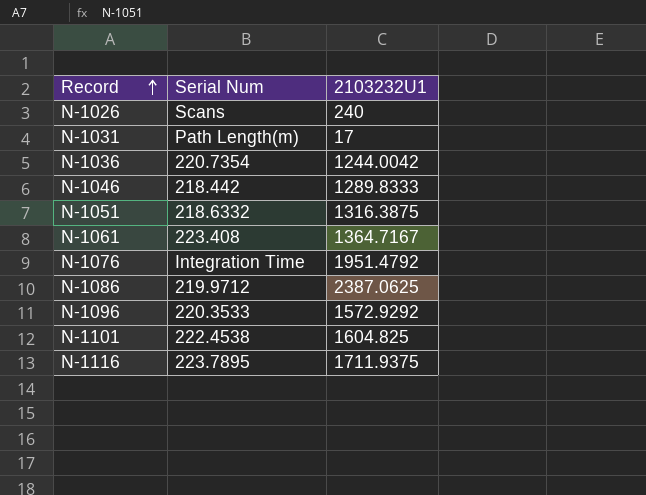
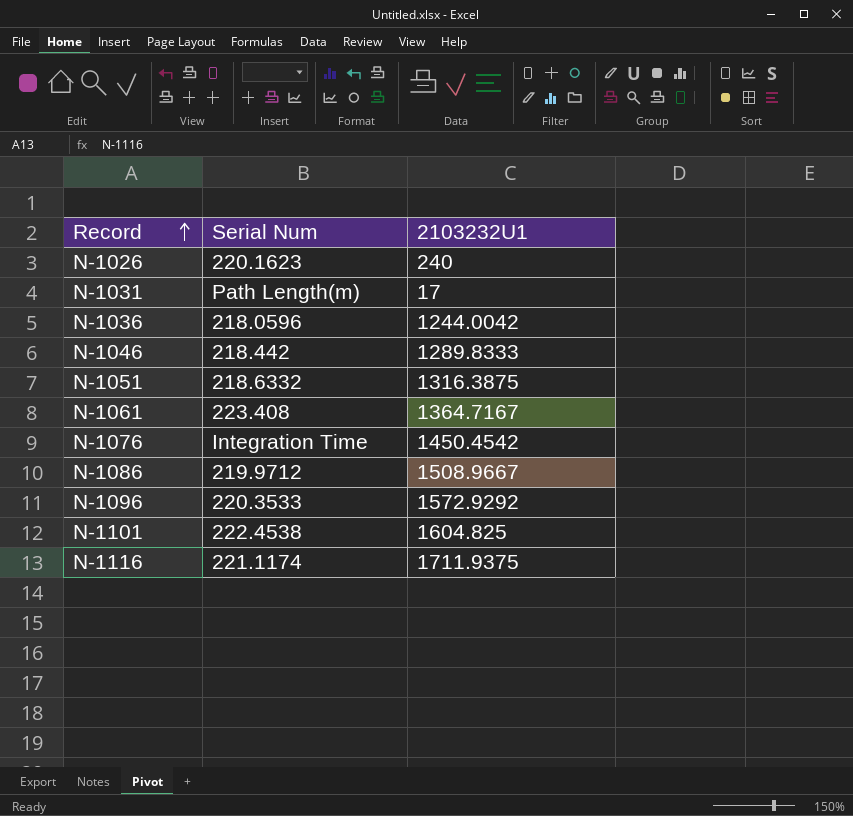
N-1026 | Serial Num: Scans -> 220.1623
N-1036 | Serial Num: 220.7354 -> 218.0596
N-1076 | 2103232U1: 1951.4792 -> 1450.4542
N-1086 | 2103232U1: 2387.0625 -> 1508.9667
N-1116 | Serial Num: 223.7895 -> 221.1174

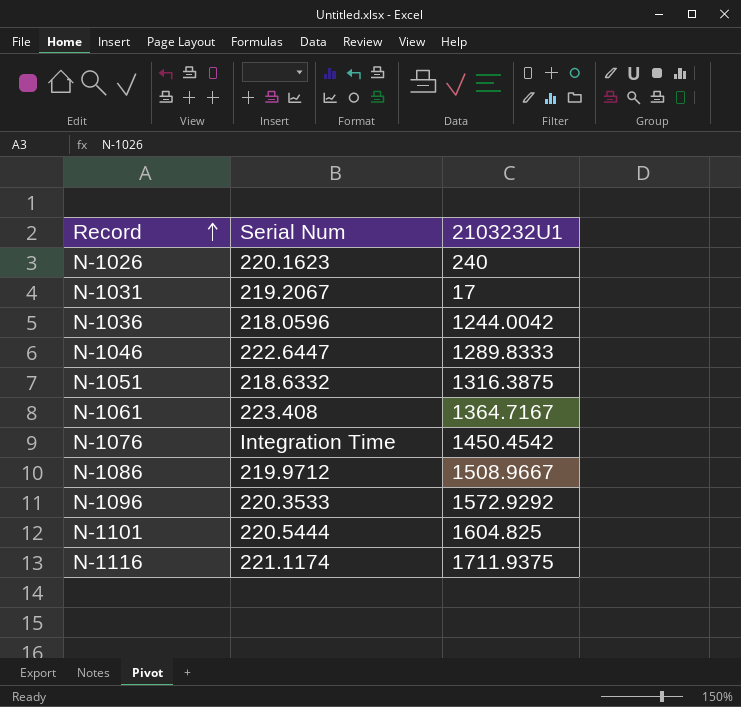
N-1031 | Serial Num: Path Length(m) -> 219.2067
N-1046 | Serial Num: 218.442 -> 222.6447
N-1101 | Serial Num: 222.4538 -> 220.5444

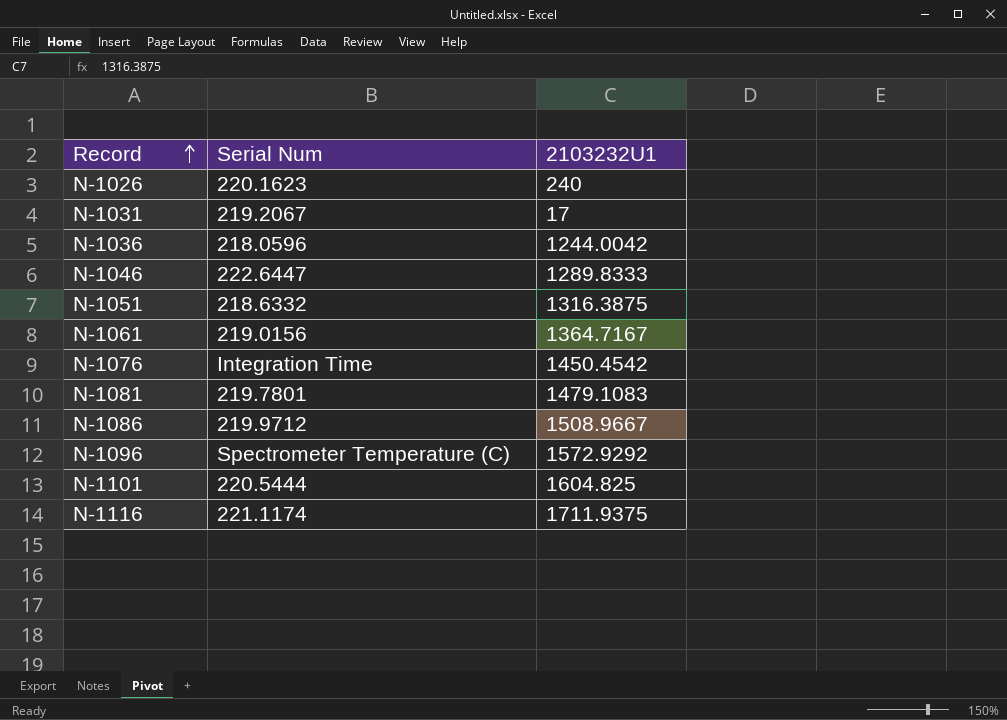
N-1061 | Serial Num: 223.408 -> 219.0156
row N-1081: none -> 219.7801 | 1479.1083
N-1096 | Serial Num: 220.3533 -> Spectrometer Temperature (C)

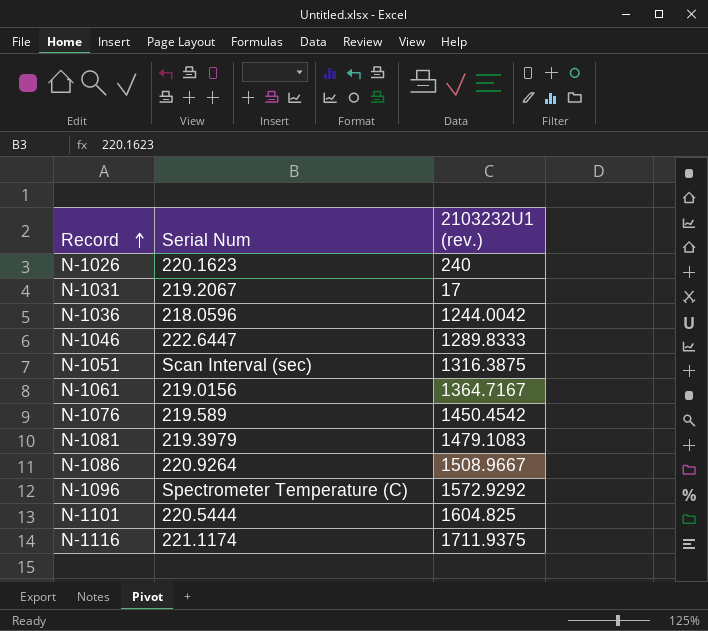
column name: 2103232U1 -> 2103232U1 (rev.)
N-1051 | Serial Num: 218.6332 -> Scan Interval (sec)
N-1076 | Serial Num: Integration Time -> 219.589
N-1081 | Serial Num: 219.7801 -> 219.3979
N-1086 | Serial Num: 219.9712 -> 220.9264

